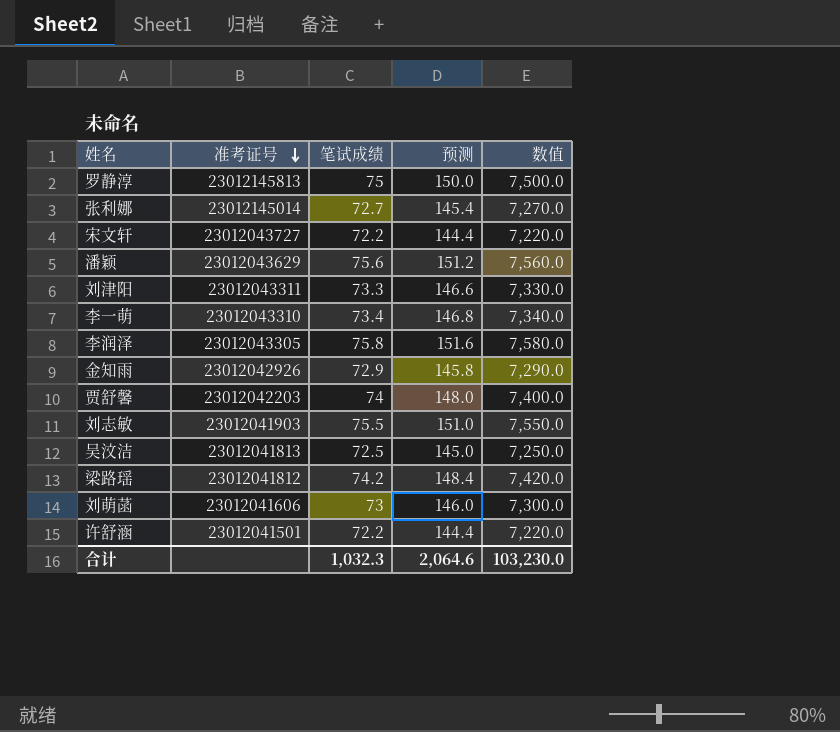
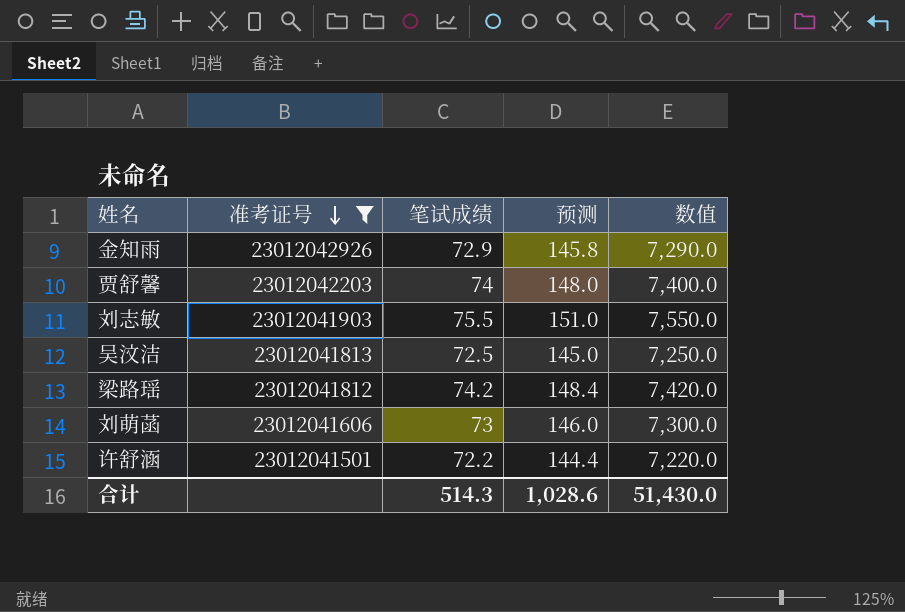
filter: none -> 准考证号 <= 23012042926
合计 | 笔试成绩: 1,032.3 -> 514.3
合计 | 预测: 2,064.6 -> 1,028.6
合计 | 数值: 103,230.0 -> 51,430.0

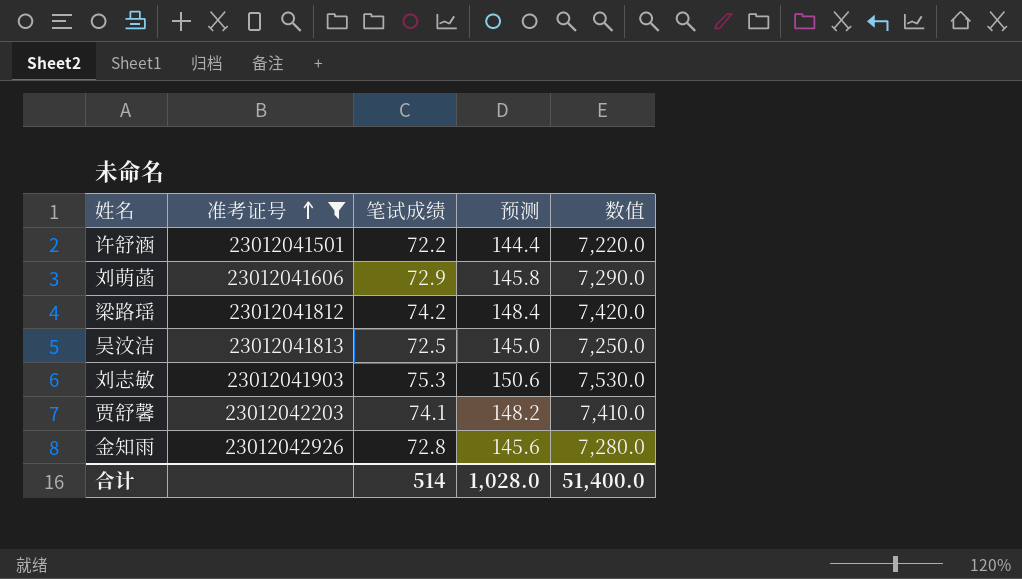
row order: 准考证号 descending -> 准考证号 ascending
刘萌菡 | 笔试成绩: 73 -> 72.9
刘萌菡 | 预测: 146.0 -> 145.8
刘萌菡 | 数值: 7,300.0 -> 7,290.0
刘志敏 | 笔试成绩: 75.5 -> 75.3
刘志敏 | 预测: 151.0 -> 150.6
刘志敏 | 数值: 7,550.0 -> 7,530.0
贾舒馨 | 笔试成绩: 74 -> 74.1
贾舒馨 | 预测: 148.0 -> 148.2
贾舒馨 | 数值: 7,400.0 -> 7,410.0
金知雨 | 笔试成绩: 72.9 -> 72.8
金知雨 | 预测: 145.8 -> 145.6
金知雨 | 数值: 7,290.0 -> 7,280.0
合计 | 笔试成绩: 514.3 -> 514
合计 | 预测: 1,028.6 -> 1,028.0
合计 | 数值: 51,430.0 -> 51,400.0

